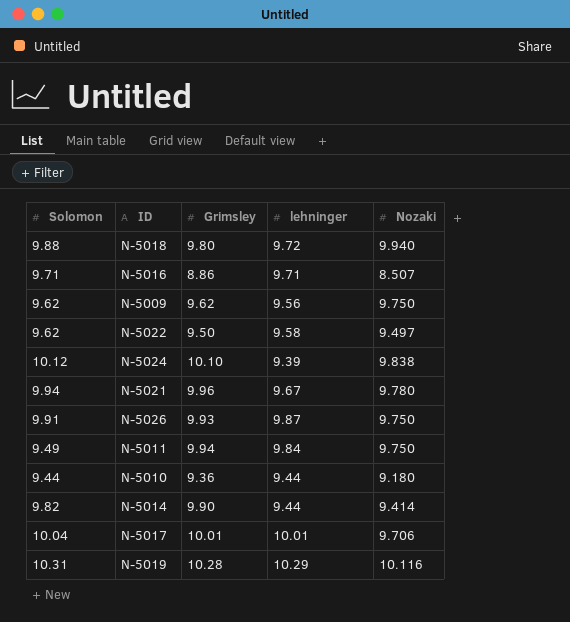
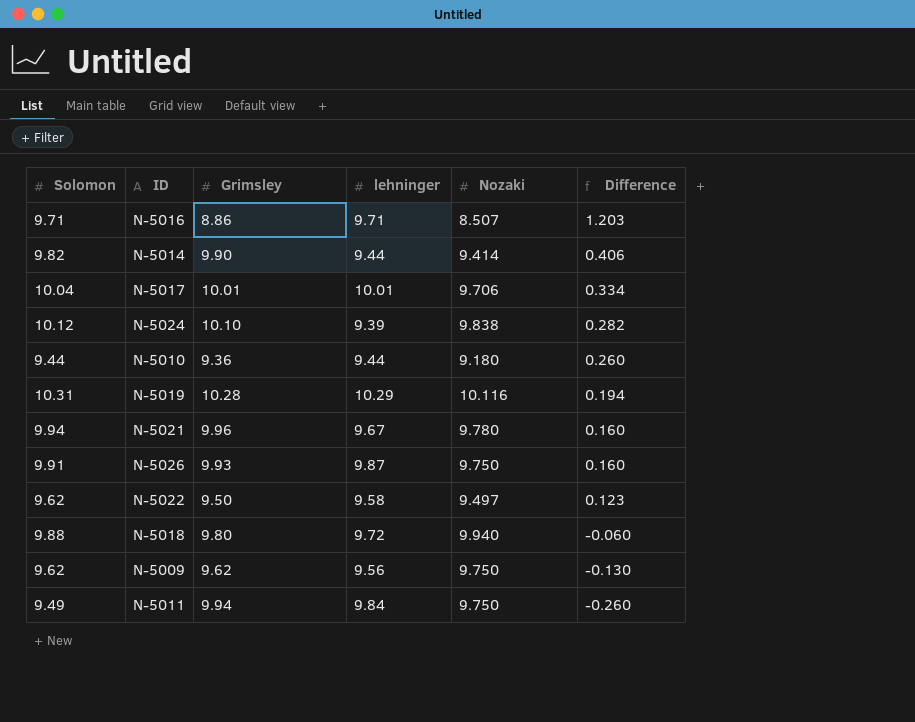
row order: none -> Difference descending
column Difference | formula: none -> [Solomon] - [Nozaki]

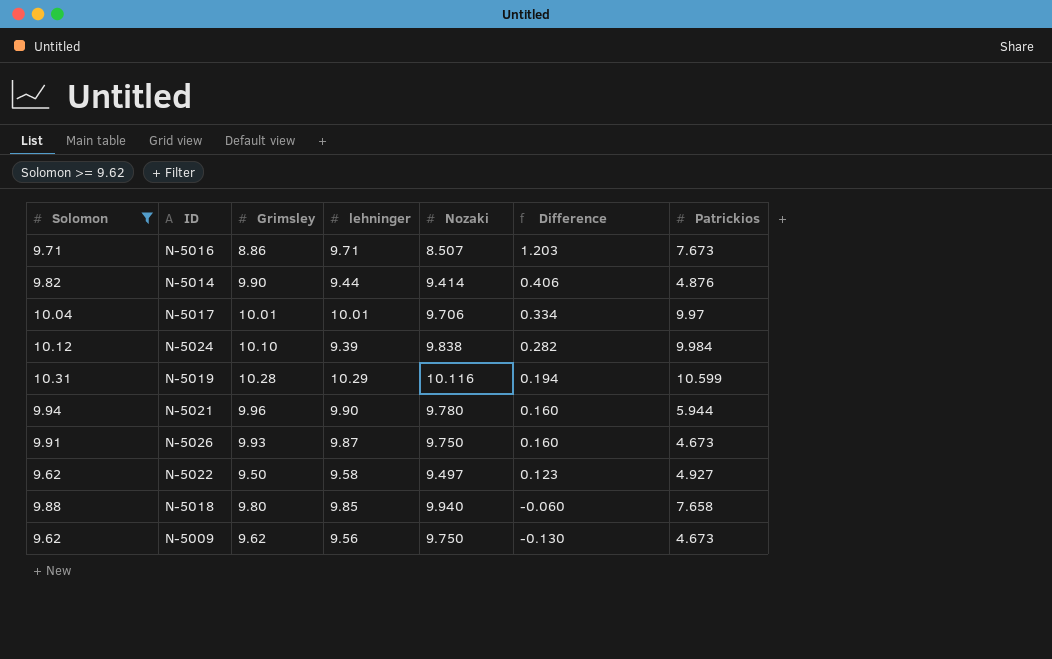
filter: none -> Solomon >= 9.62
column Patrickios | position: none -> 7
N-5021 | lehninger: 9.67 -> 9.90
N-5018 | lehninger: 9.72 -> 9.85

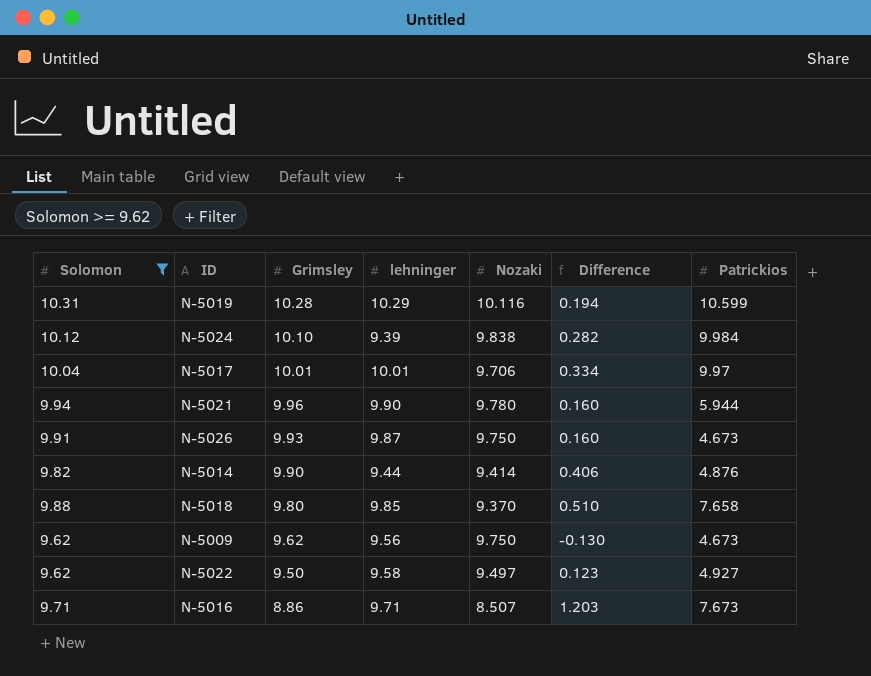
row order: Difference descending -> Grimsley descending
N-5018 | Nozaki: 9.940 -> 9.370
N-5018 | Difference: -0.060 -> 0.510

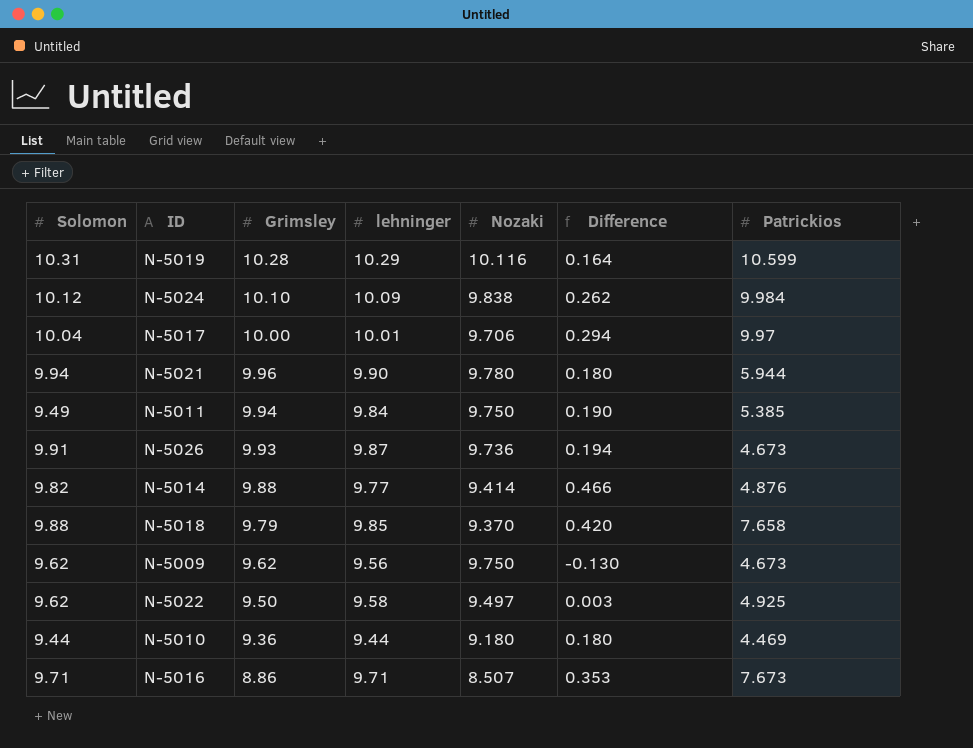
filter: Solomon >= 9.62 -> none
column Difference | formula: [Solomon] - [Nozaki] -> [Grimsley] - [Nozaki]
N-5024 | lehninger: 9.39 -> 10.09
N-5017 | Grimsley: 10.01 -> 10.00
N-5026 | Nozaki: 9.750 -> 9.736
N-5014 | Grimsley: 9.90 -> 9.88
N-5014 | lehninger: 9.44 -> 9.77
N-5018 | Grimsley: 9.80 -> 9.79
N-5022 | Patrickios: 4.927 -> 4.925

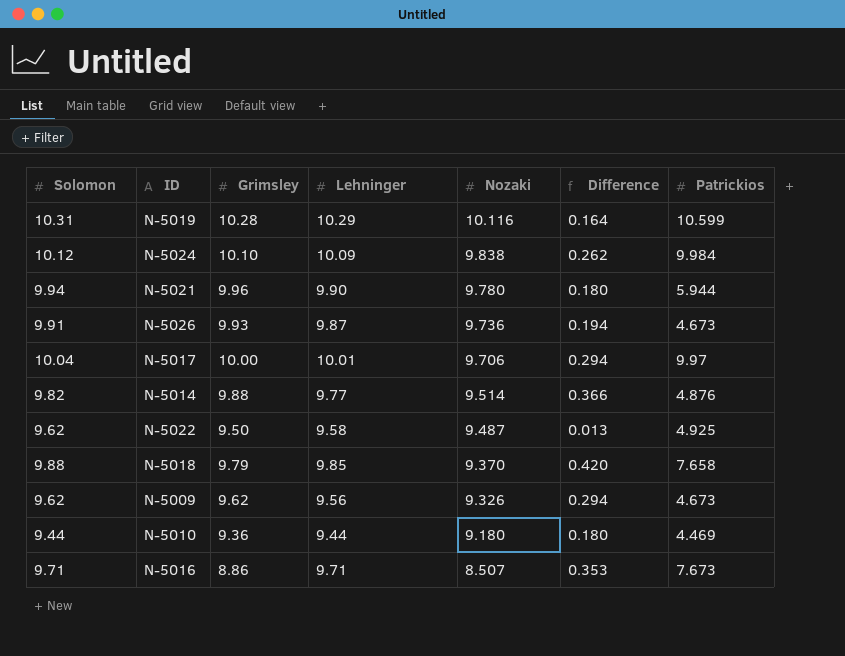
row order: Grimsley descending -> Nozaki descending
column name: lehninger -> Lehninger
row N-5011: 9.49 | 9.94 | 9.84 | 9.750 | 0.190 | 5.385 -> none
N-5014 | Nozaki: 9.414 -> 9.514
N-5014 | Difference: 0.466 -> 0.366
N-5022 | Nozaki: 9.497 -> 9.487
N-5022 | Difference: 0.003 -> 0.013
N-5009 | Nozaki: 9.750 -> 9.326
N-5009 | Difference: -0.130 -> 0.294

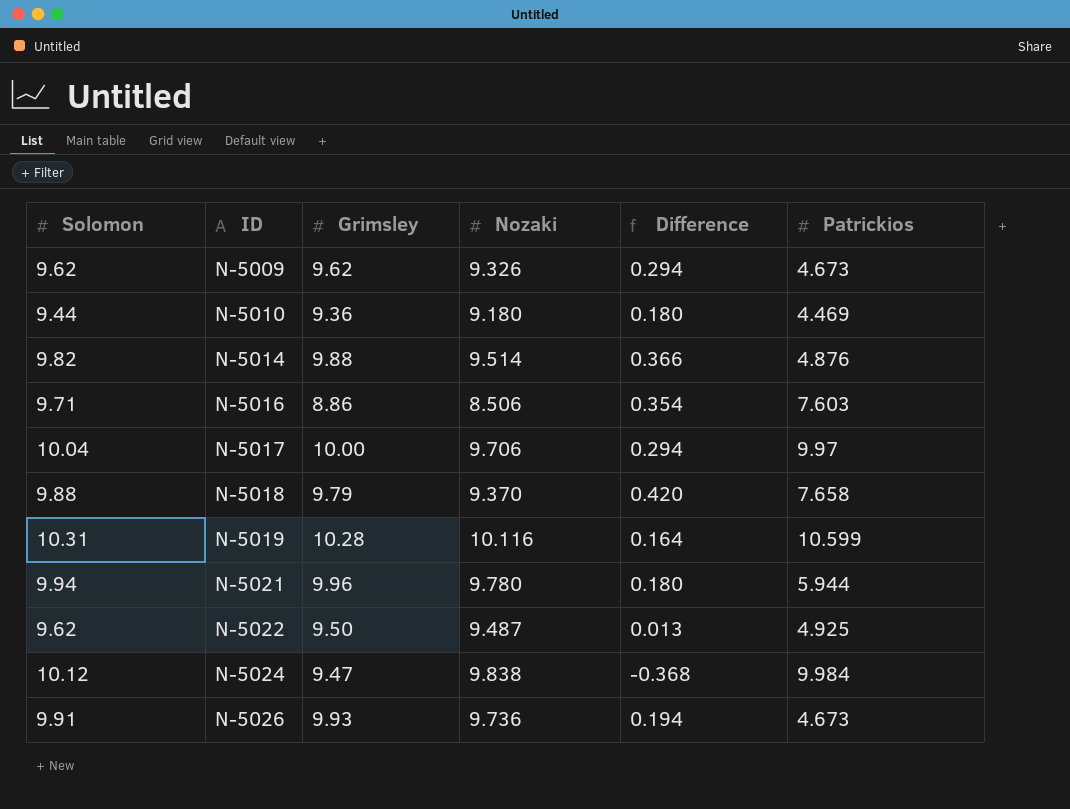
row order: Nozaki descending -> ID ascending
column Lehninger | position: 4 -> none
N-5016 | Nozaki: 8.507 -> 8.506
N-5016 | Difference: 0.353 -> 0.354
N-5016 | Patrickios: 7.673 -> 7.603
N-5024 | Grimsley: 10.10 -> 9.47
N-5024 | Difference: 0.262 -> -0.368

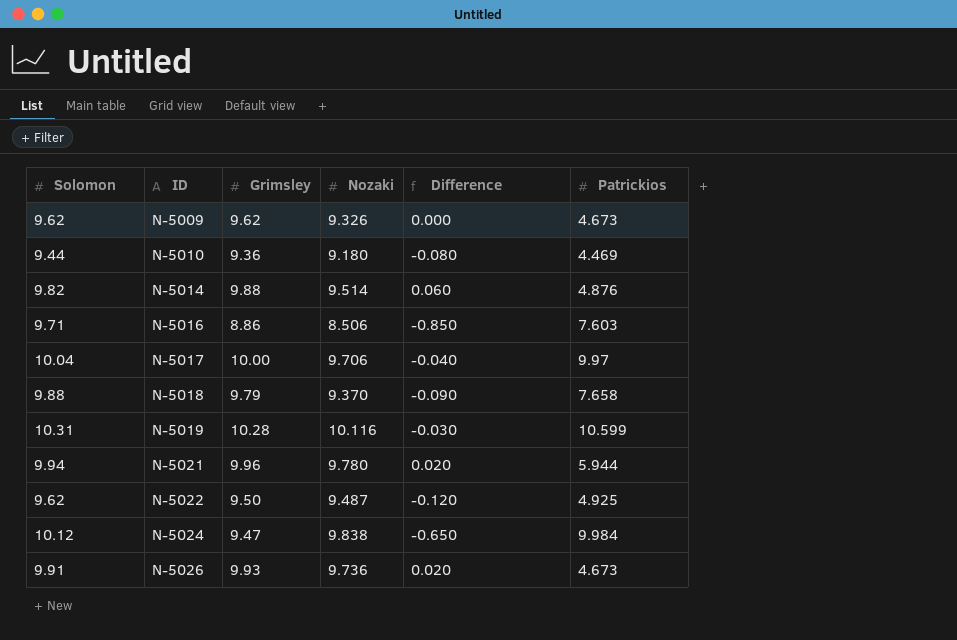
column Difference | formula: [Grimsley] - [Nozaki] -> [Grimsley] - [Solomon]

